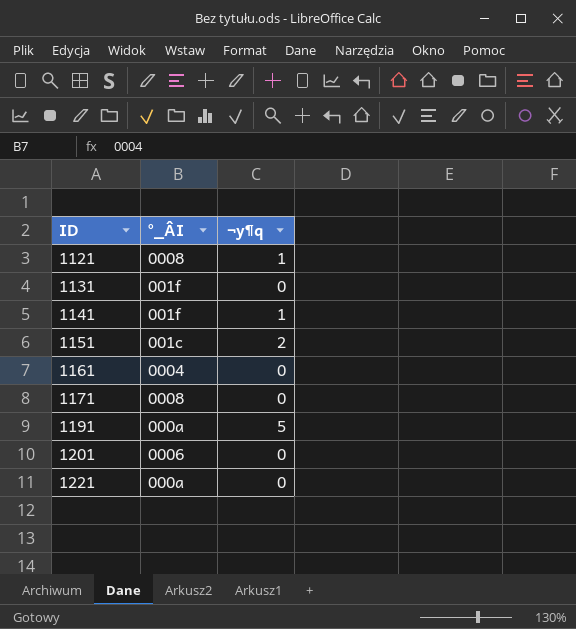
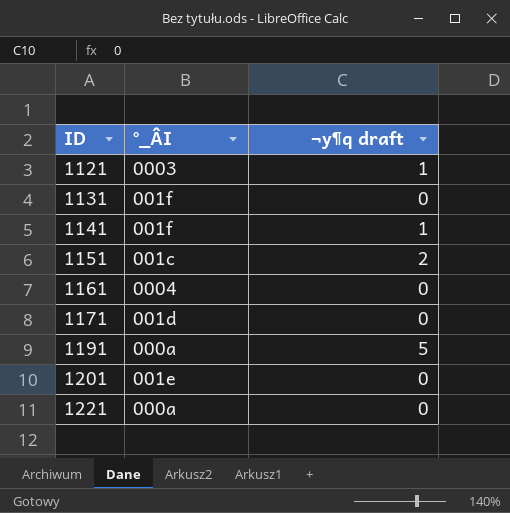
column name: ¬y¶q -> ¬y¶q draft
1121 | °_ÂI: 0008 -> 0003
1171 | °_ÂI: 0008 -> 001d
1201 | °_ÂI: 0006 -> 001e

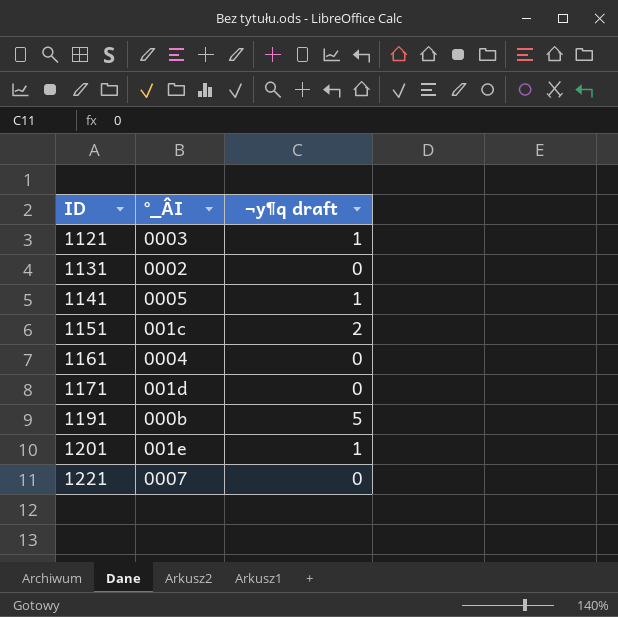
1131 | °_ÂI: 001f -> 0002
1141 | °_ÂI: 001f -> 0005
1191 | °_ÂI: 000a -> 000b
1201 | ¬y¶q draft: 0 -> 1
1221 | °_ÂI: 000a -> 0007

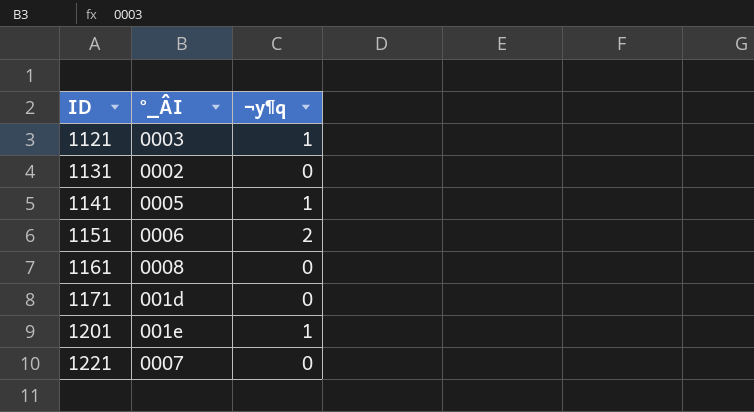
column name: ¬y¶q draft -> ¬y¶q
row 1191: 000b | 5 -> none
1151 | °_ÂI: 001c -> 0006
1161 | °_ÂI: 0004 -> 0008

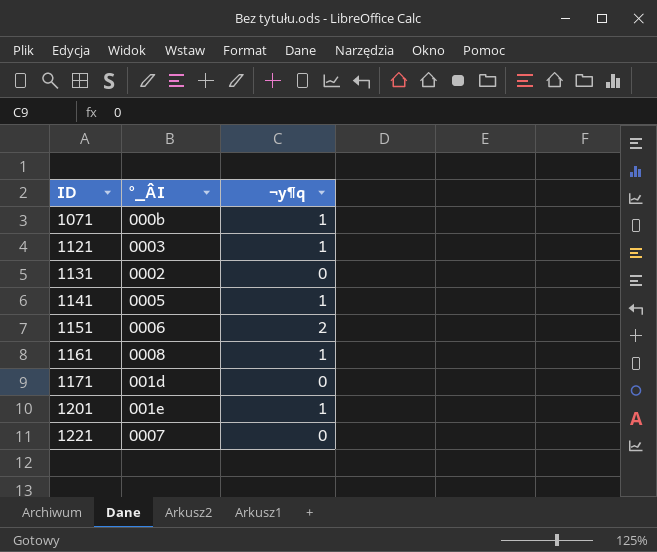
row 1071: none -> 000b | 1
1161 | ¬y¶q: 0 -> 1

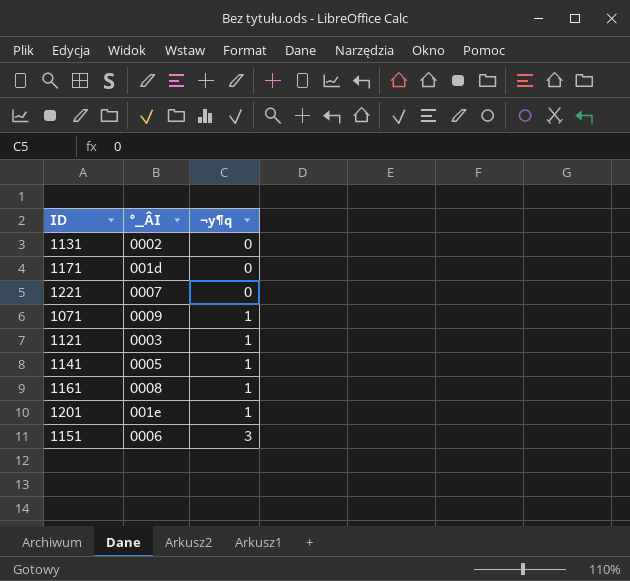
row order: ID ascending -> ¬y¶q ascending
1071 | °_ÂI: 000b -> 0009
1151 | ¬y¶q: 2 -> 3

